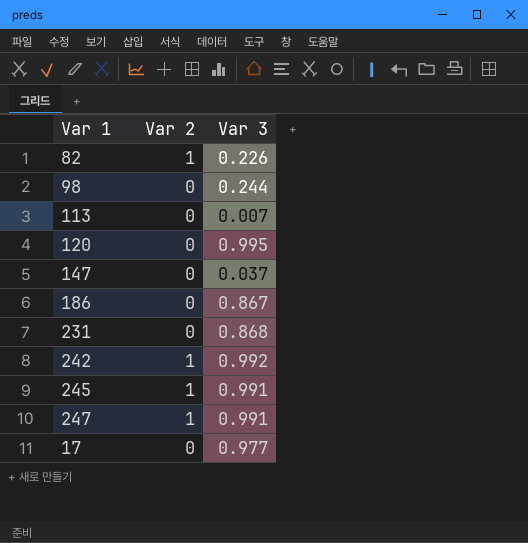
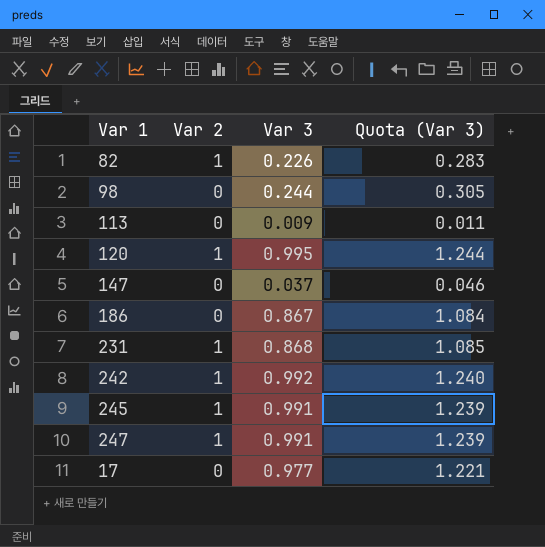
column Quota (Var 3) | formula: none -> [Var 3] * 1.25
113 | Var 3: 0.007 -> 0.009
120 | Var 2: 0 -> 1
231 | Var 2: 0 -> 1

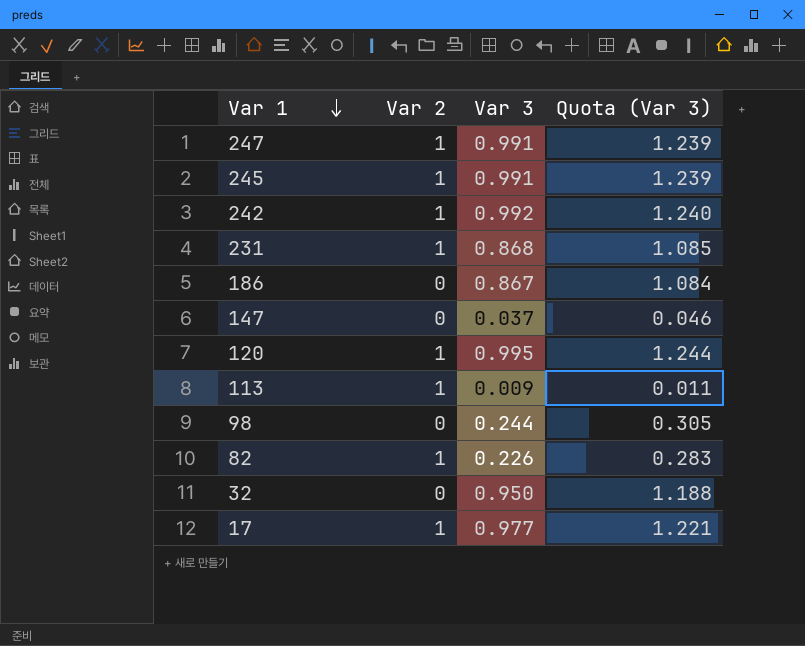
row order: none -> Var 1 descending
113 | Var 2: 0 -> 1
row 32: none -> 0 | 0.950 | 1.188
17 | Var 2: 0 -> 1

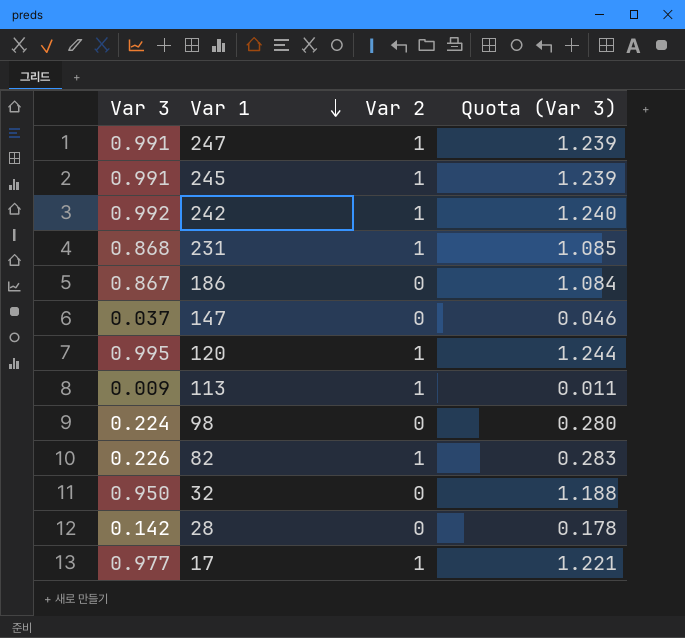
column Var 3 | position: 3 -> 1
98 | Var 3: 0.244 -> 0.224
98 | Quota (Var 3): 0.305 -> 0.280
row 28: none -> 0.142 | 0 | 0.178

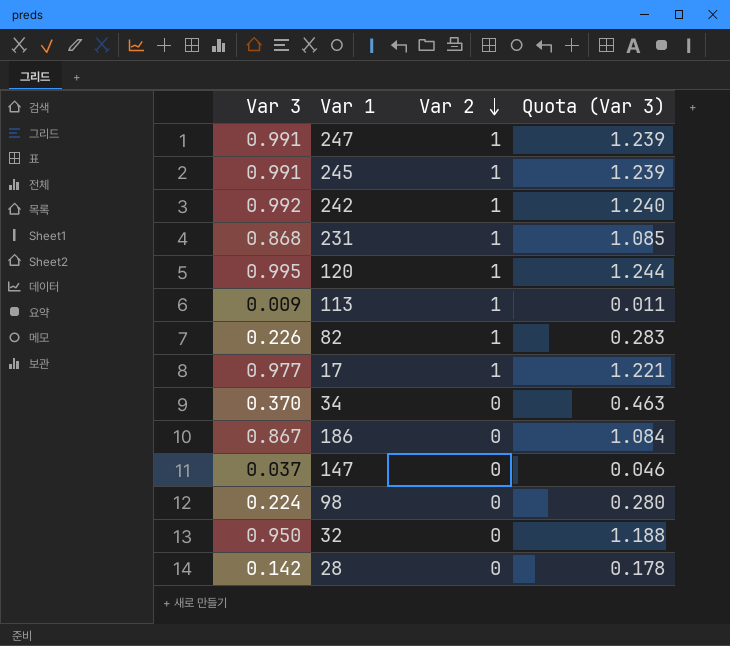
row order: Var 1 descending -> Var 2 descending
row 34: none -> 0.370 | 0 | 0.463

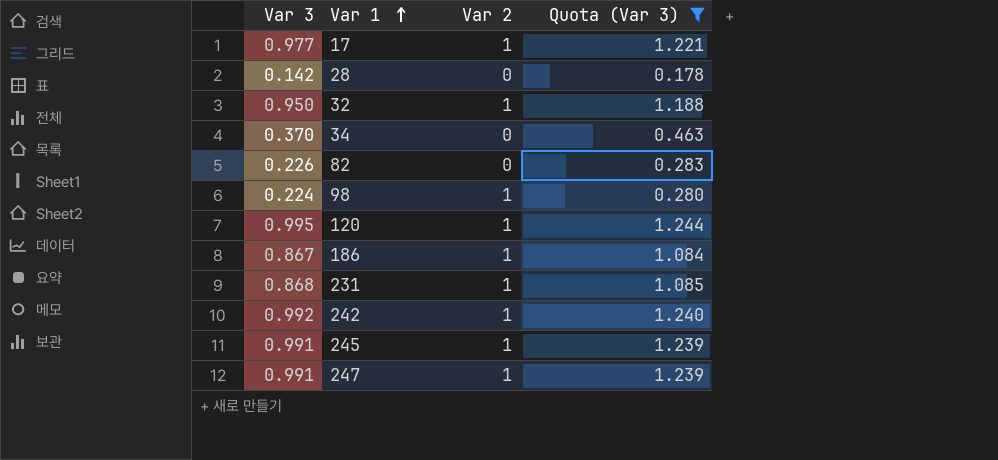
filter: none -> Quota (Var 3) >= 0.178
row order: Var 2 descending -> Var 1 ascending
32 | Var 2: 0 -> 1
82 | Var 2: 1 -> 0
98 | Var 2: 0 -> 1
186 | Var 2: 0 -> 1

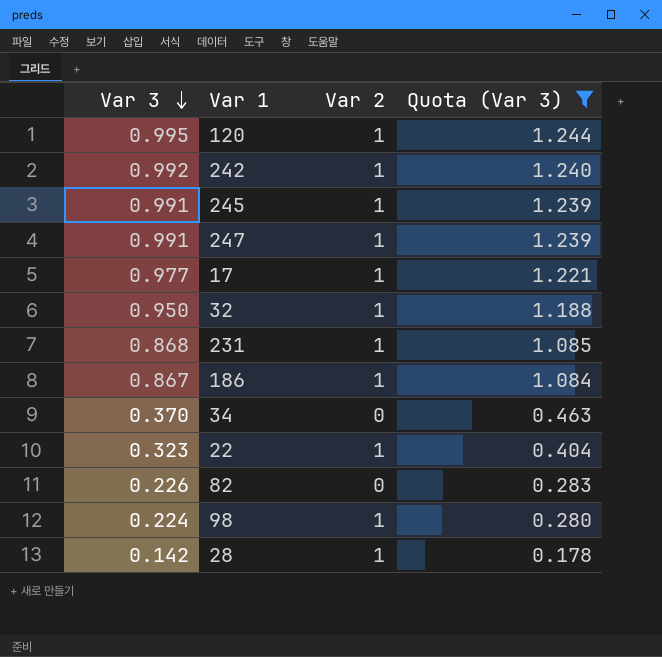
row order: Var 1 ascending -> Var 3 descending
row 22: none -> 0.323 | 1 | 0.404
28 | Var 2: 0 -> 1

